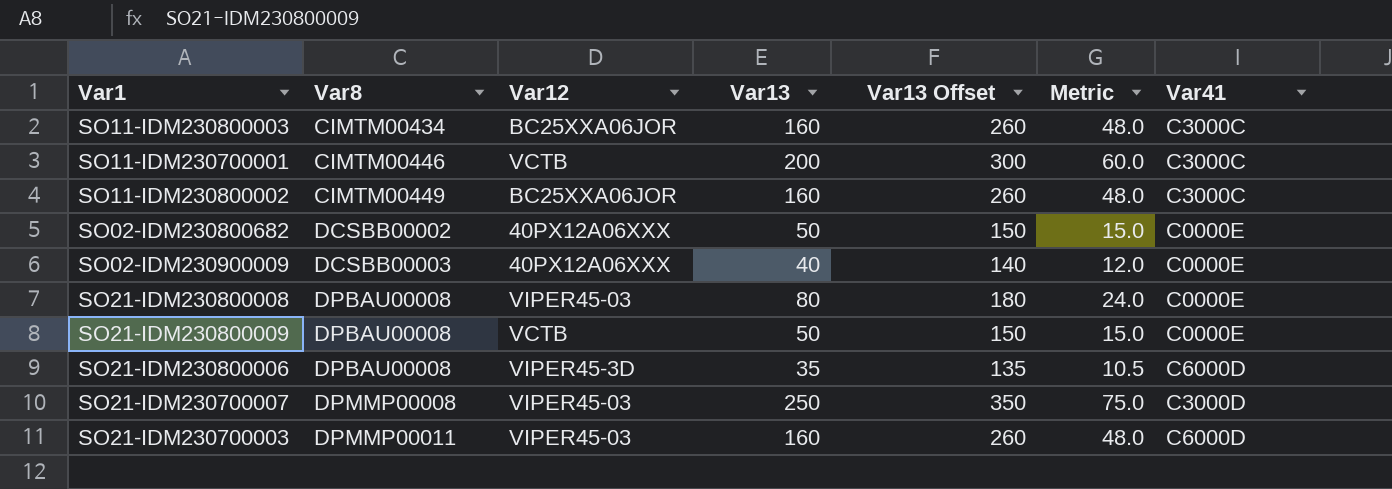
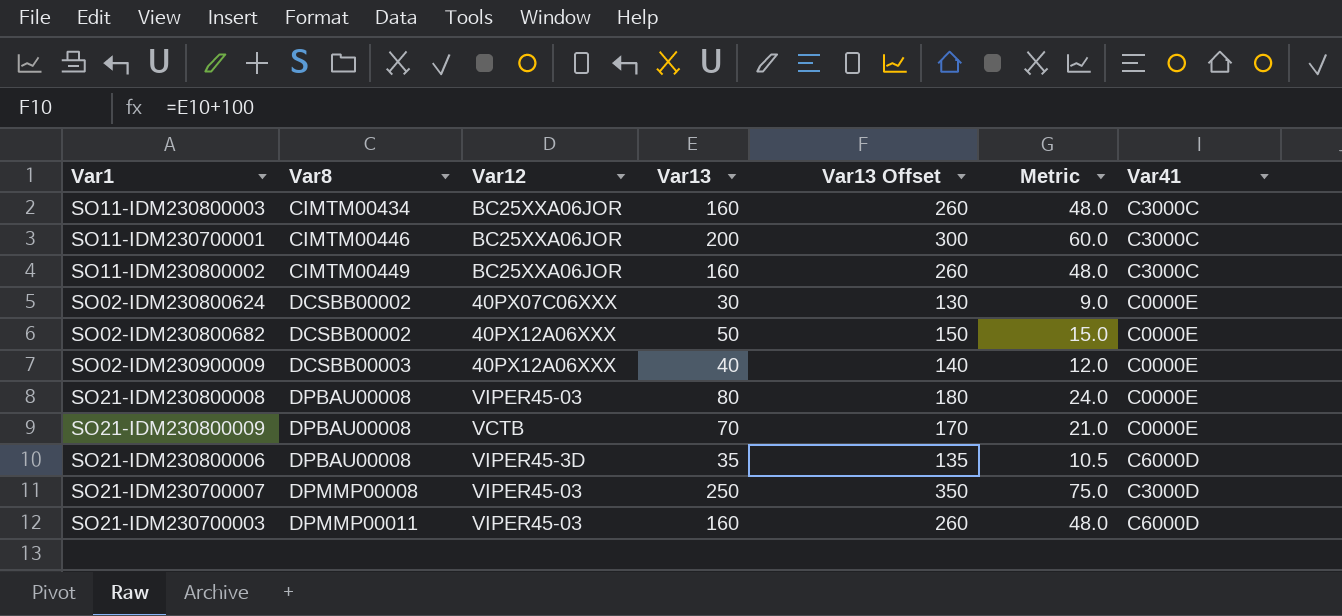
SO11-IDM230700001 | Var12: VCTB -> BC25XXA06JOR
row SO02-IDM230800624: none -> DCSBB00002 | 40PX07C06XXX | 30 | 130 | 9.0 | C0000E
SO21-IDM230800009 | Var13: 50 -> 70
SO21-IDM230800009 | Var13 Offset: 150 -> 170
SO21-IDM230800009 | Metric: 15.0 -> 21.0

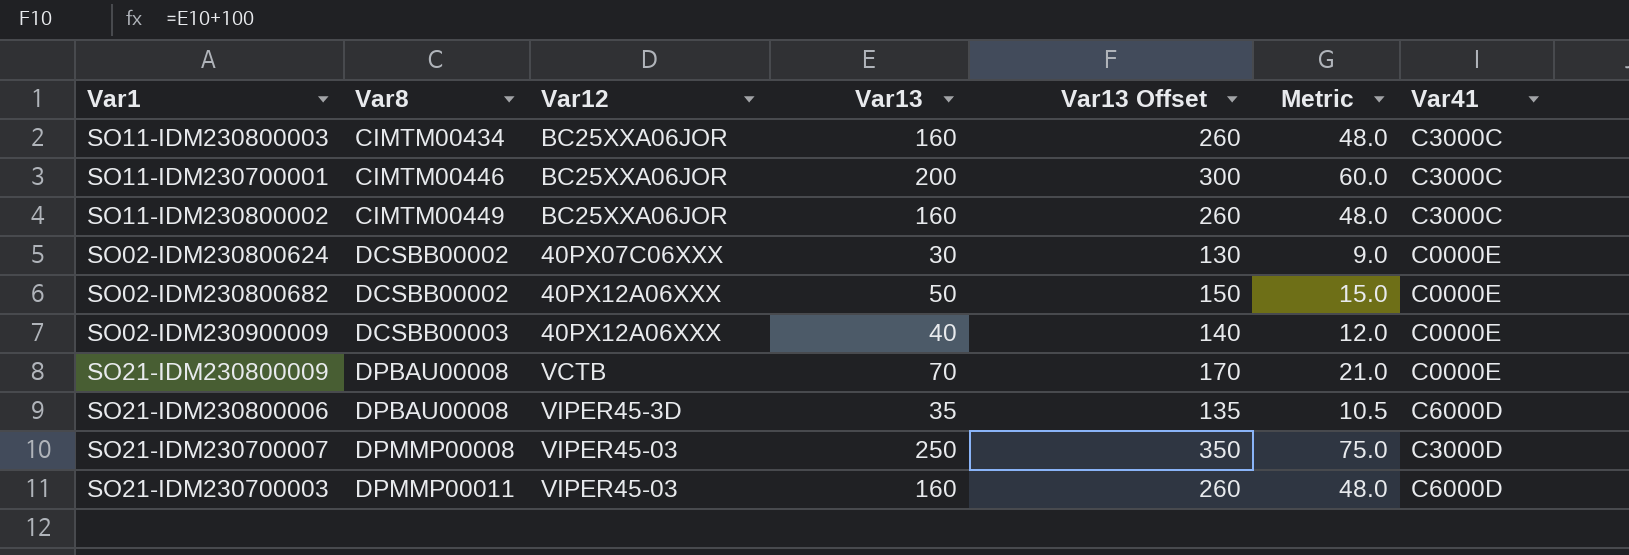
row SO21-IDM230800008: DPBAU00008 | VIPER45-03 | 80 | 180 | 24.0 | C0000E -> none

